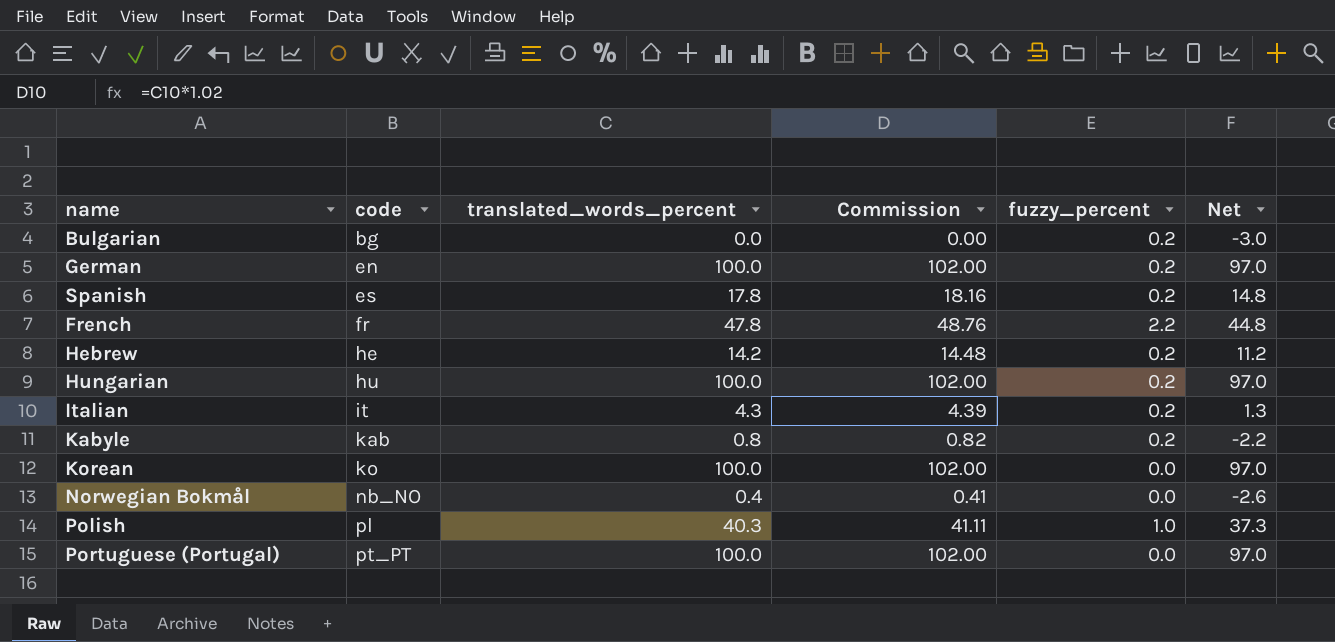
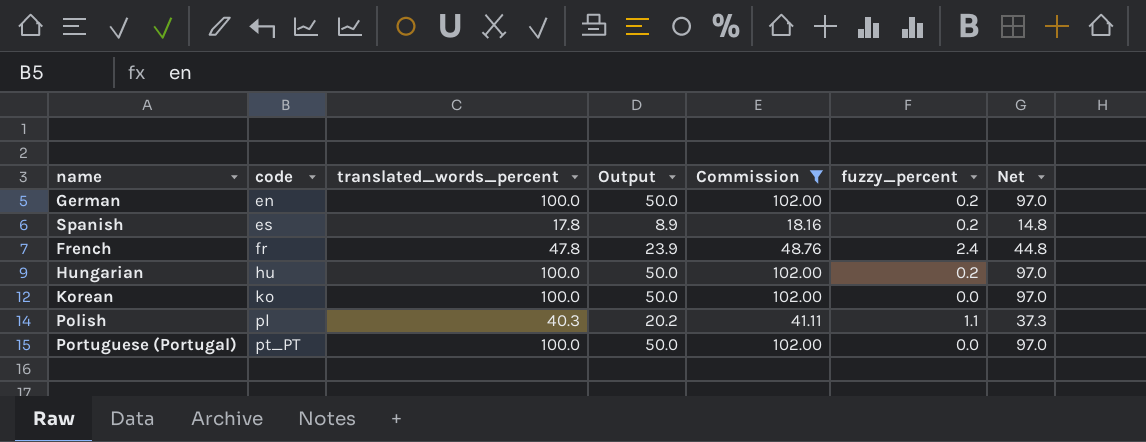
filter: none -> Commission >= 18.16
column Output | formula: none -> [translated_words_percent] * 0.5
French | fuzzy_percent: 2.2 -> 2.4
Polish | fuzzy_percent: 1.0 -> 1.1

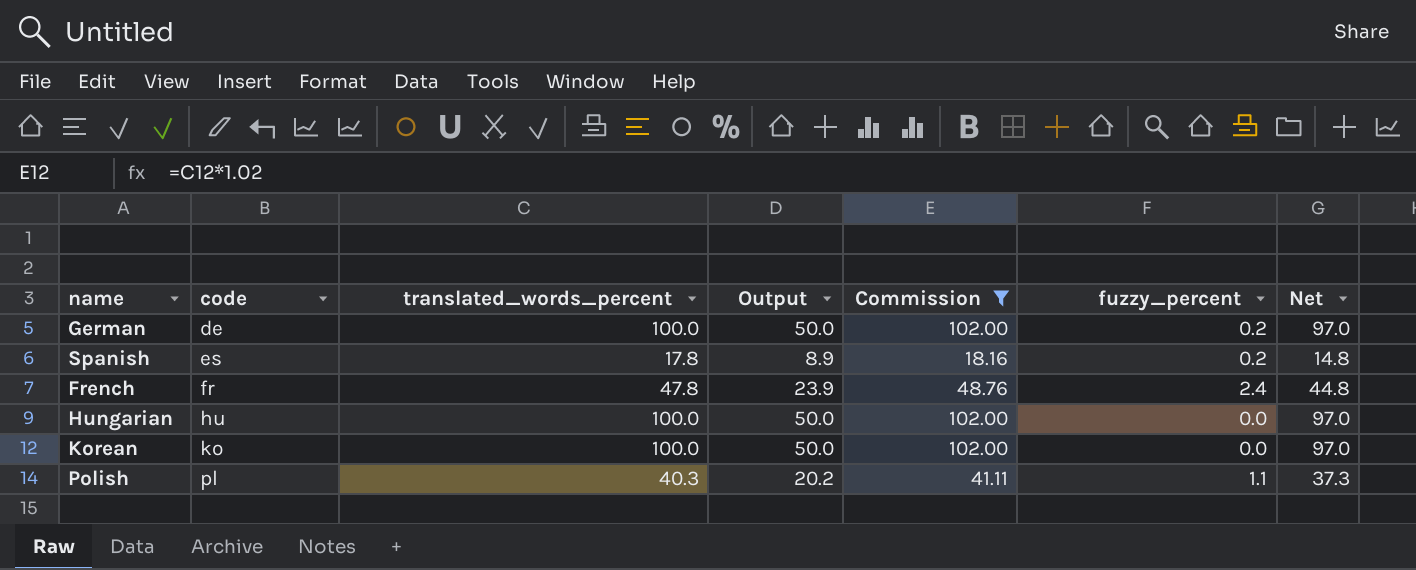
row Portuguese (Portugal): pt_PT | 100.0 | 50.0 | 102.00 | 0.0 | 97.0 -> none
German | code: en -> de
Hungarian | fuzzy_percent: 0.2 -> 0.0

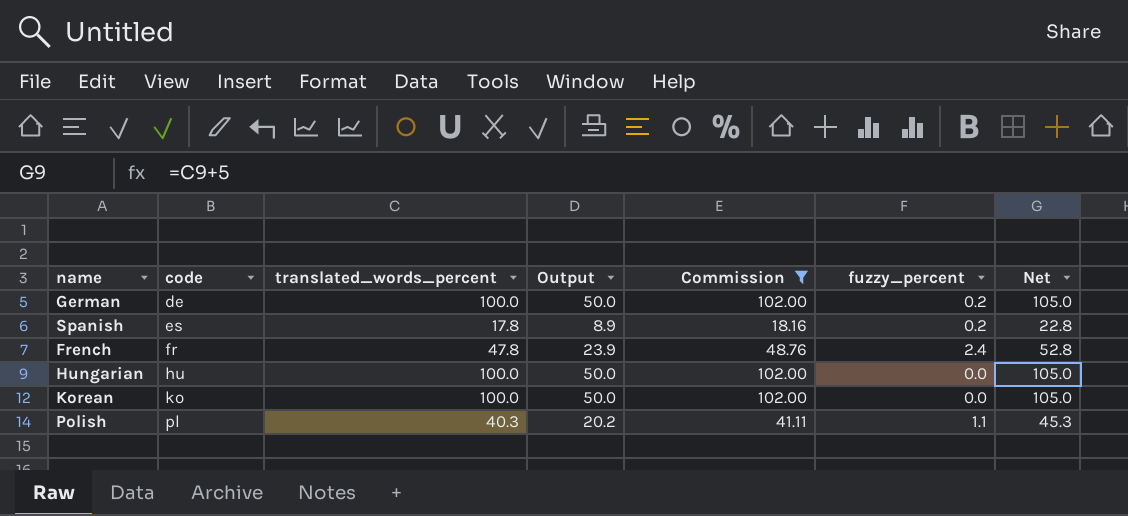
column Net | formula: [translated_words_percent] - 3 -> [translated_words_percent] + 5

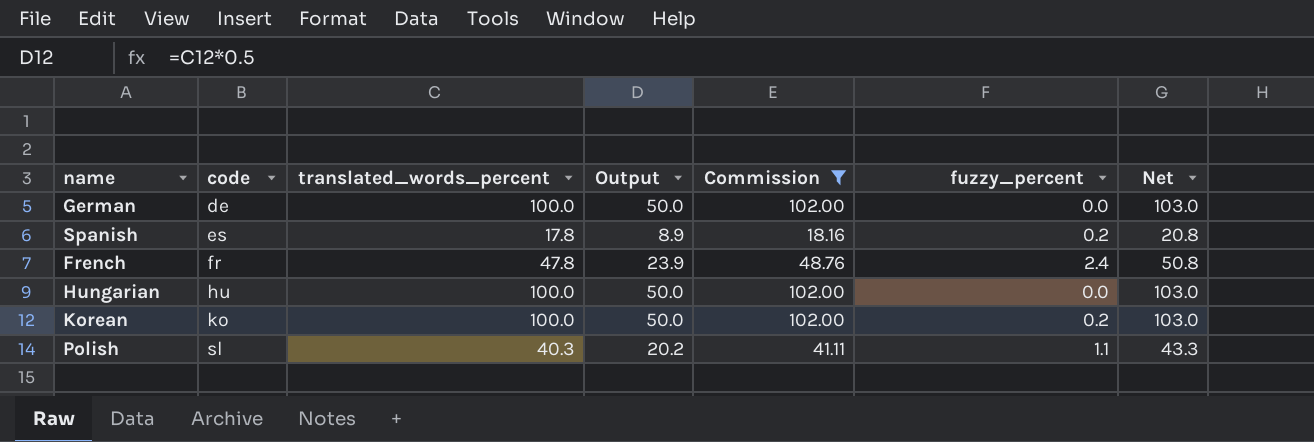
column Net | formula: [translated_words_percent] + 5 -> [translated_words_percent] + 3
German | fuzzy_percent: 0.2 -> 0.0
Korean | fuzzy_percent: 0.0 -> 0.2
Polish | code: pl -> sl

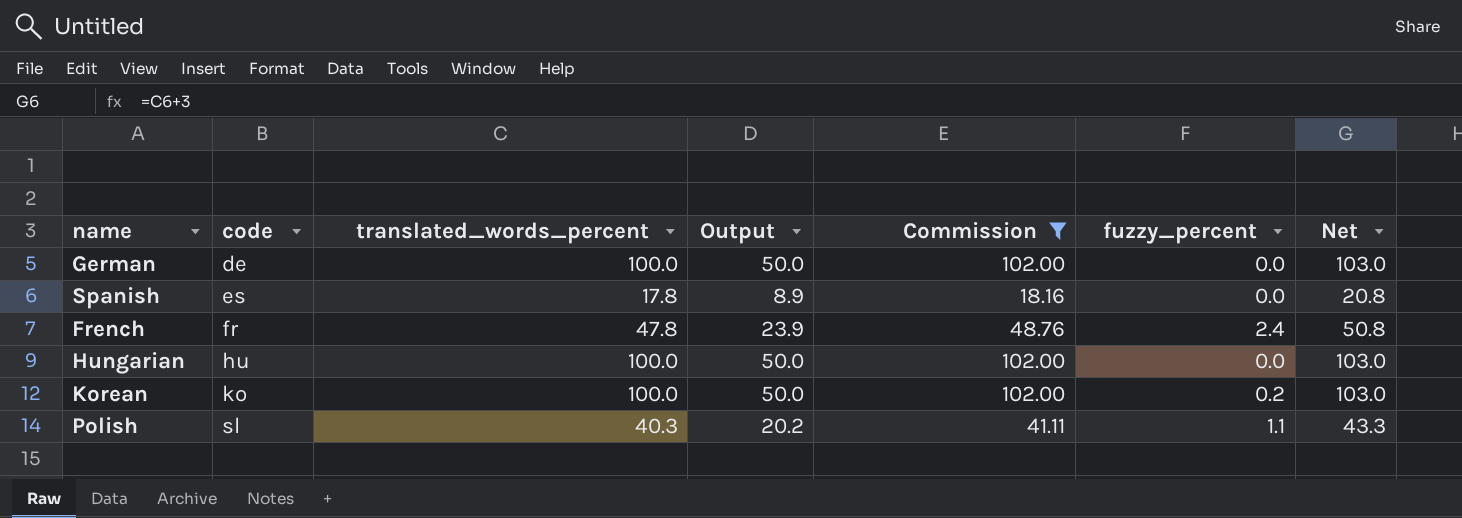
Spanish | fuzzy_percent: 0.2 -> 0.0

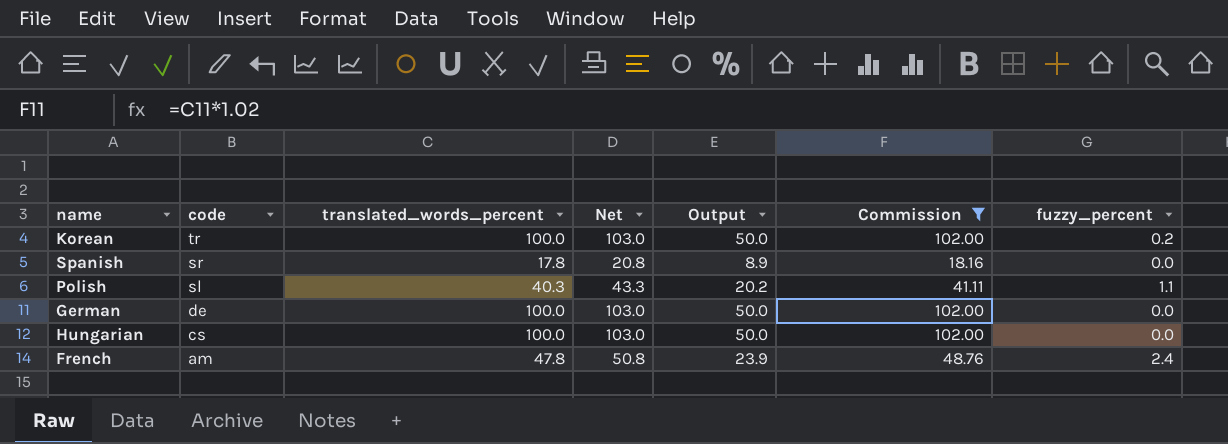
row order: code ascending -> code descending
column Net | position: 7 -> 4
Korean | code: ko -> tr
Spanish | code: es -> sr
Hungarian | code: hu -> cs
French | code: fr -> am

